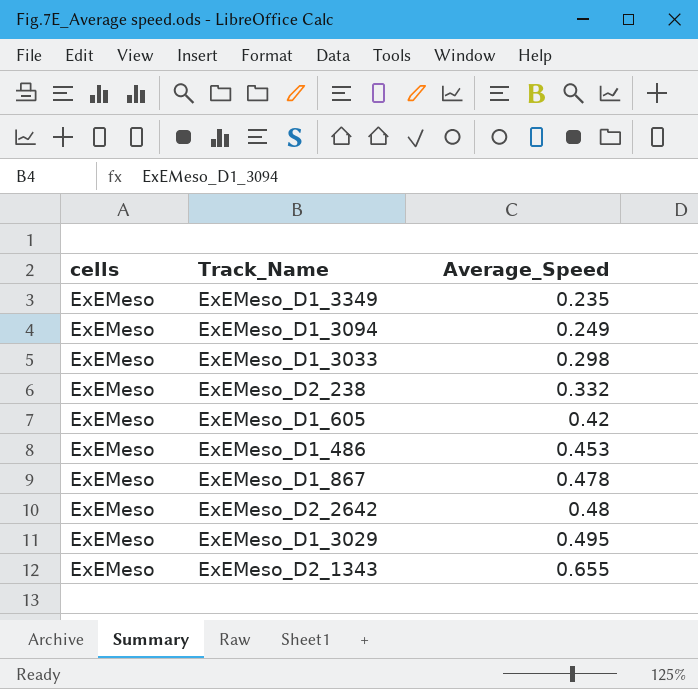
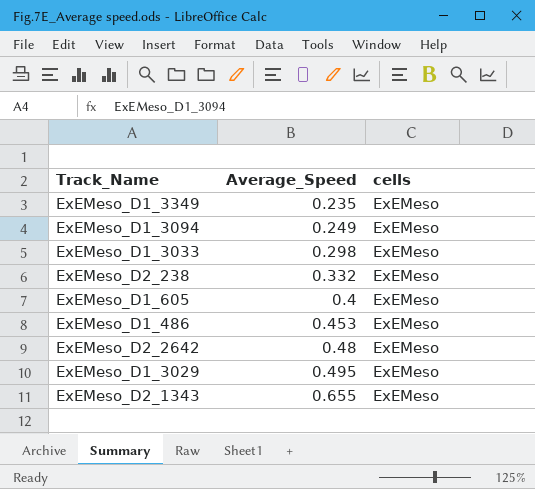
column cells | position: 1 -> 3
row ExEMeso_D1_867: ExEMeso | 0.478 -> none
ExEMeso_D1_605 | Average_Speed: 0.42 -> 0.4

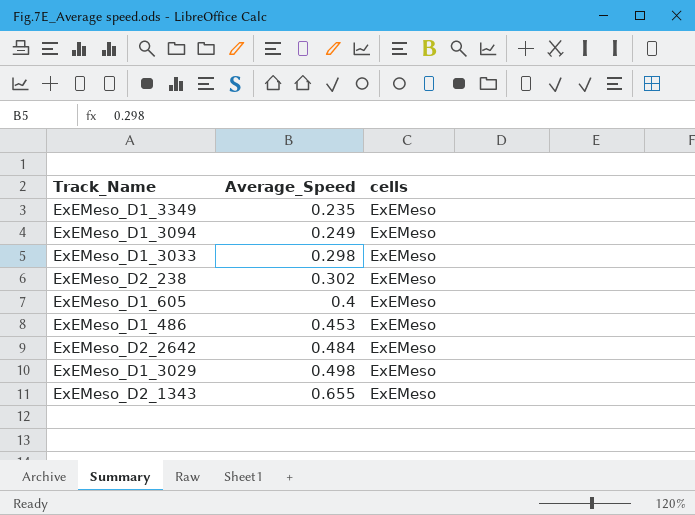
ExEMeso_D2_238 | Average_Speed: 0.332 -> 0.302
ExEMeso_D2_2642 | Average_Speed: 0.48 -> 0.484
ExEMeso_D1_3029 | Average_Speed: 0.495 -> 0.498

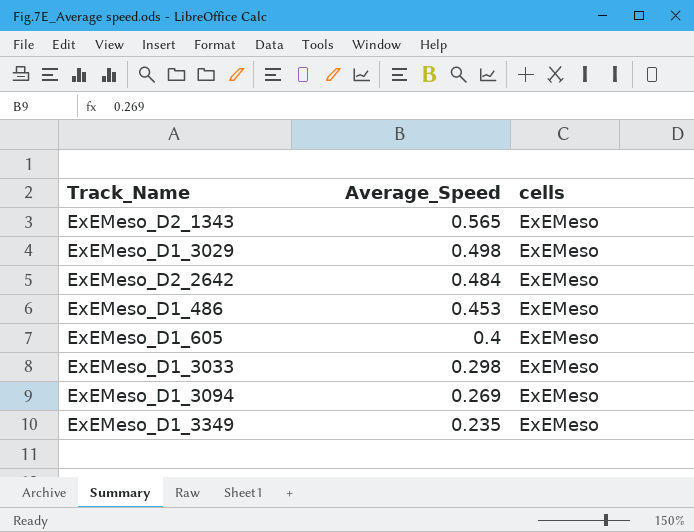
row order: Average_Speed ascending -> Average_Speed descending
row ExEMeso_D2_238: 0.302 | ExEMeso -> none
ExEMeso_D2_1343 | Average_Speed: 0.655 -> 0.565
ExEMeso_D1_3094 | Average_Speed: 0.249 -> 0.269

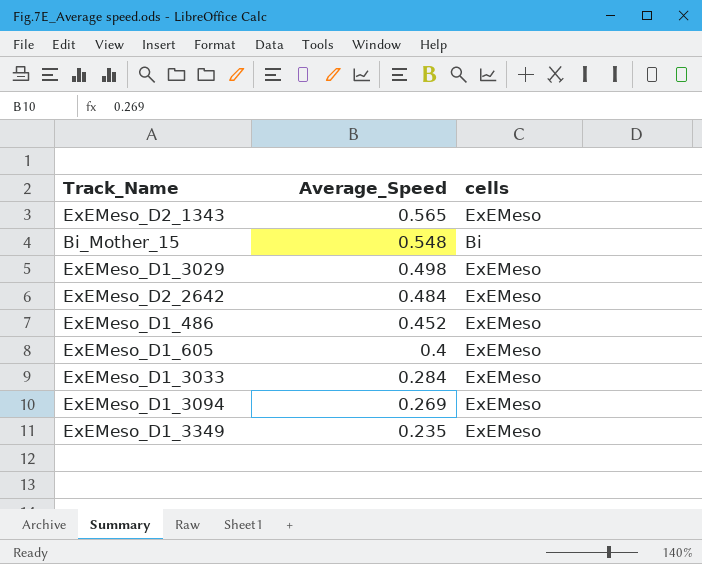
row Bi_Mother_15: none -> 0.548 | Bi
ExEMeso_D1_486 | Average_Speed: 0.453 -> 0.452
ExEMeso_D1_3033 | Average_Speed: 0.298 -> 0.284

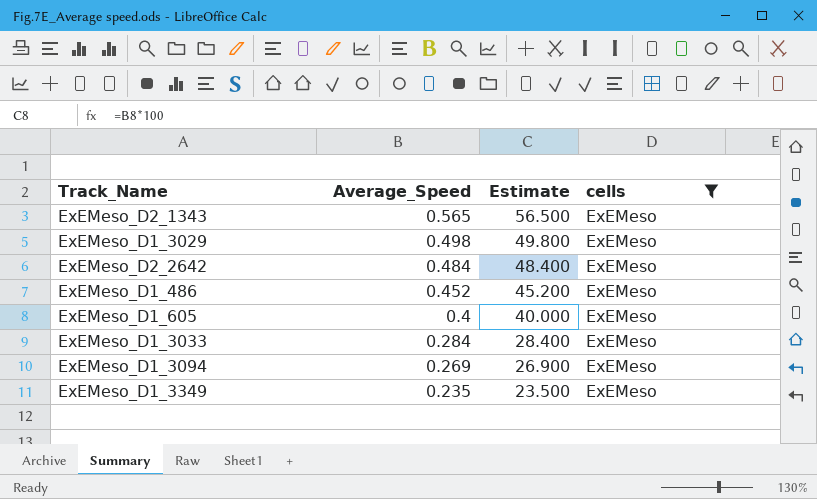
filter: none -> cells = ExEMeso
column Estimate | formula: none -> [Average_Speed] * 100

